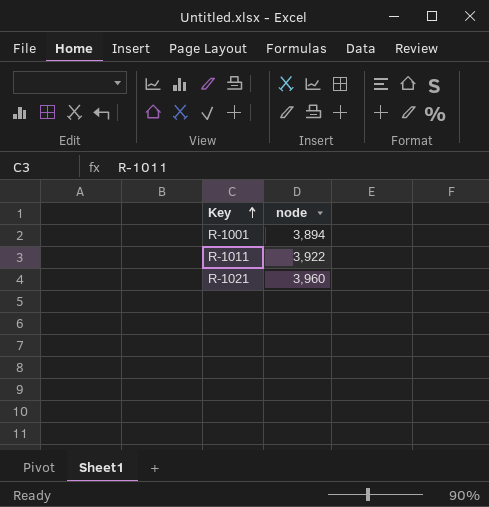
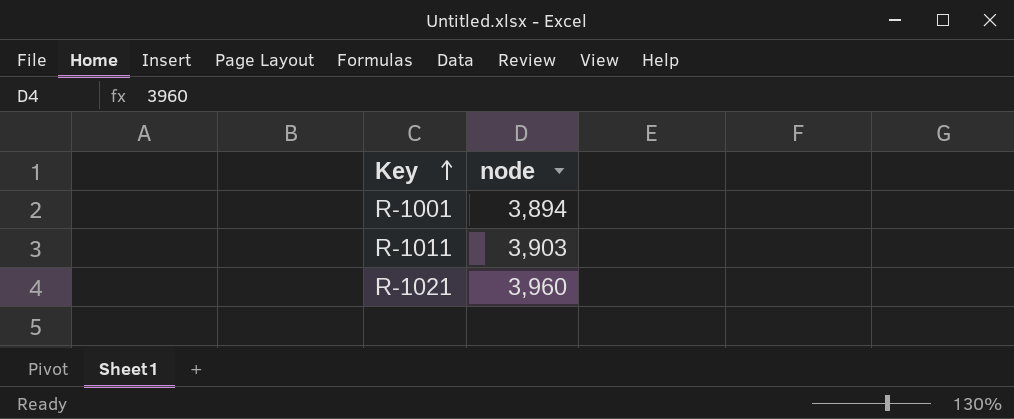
R-1011 | node: 3,922 -> 3,903

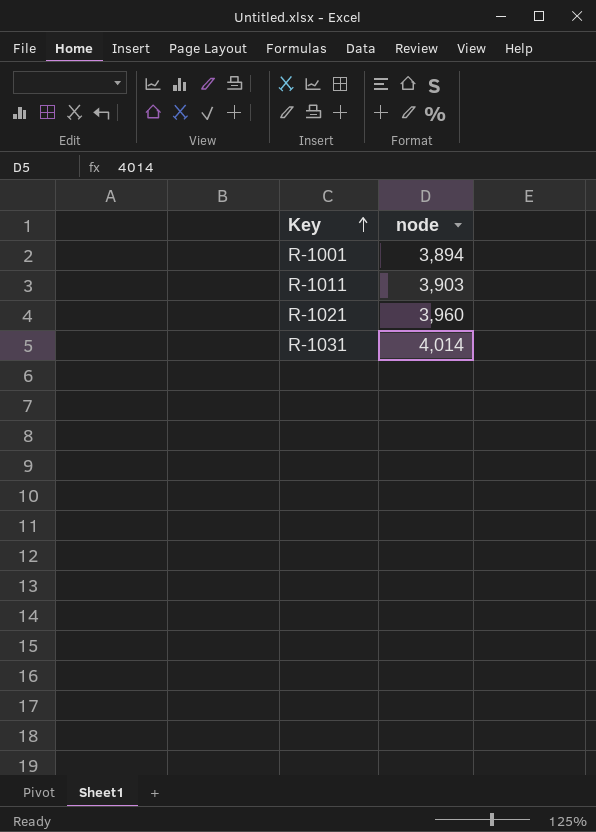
row R-1031: none -> 4,014

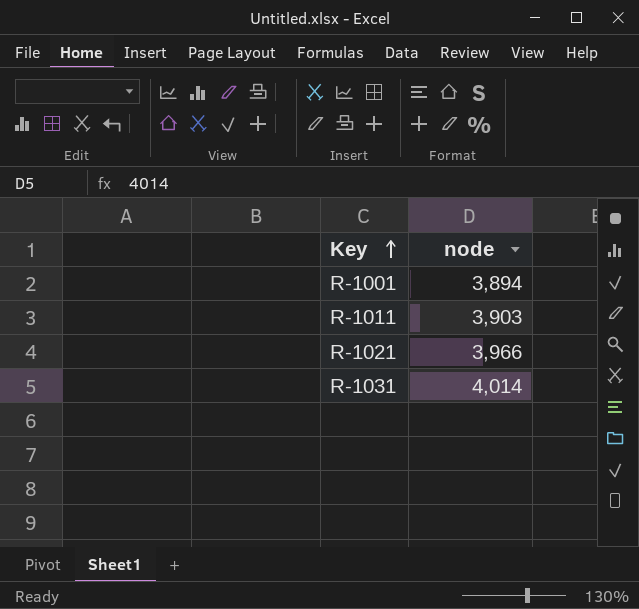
R-1021 | node: 3,960 -> 3,966

